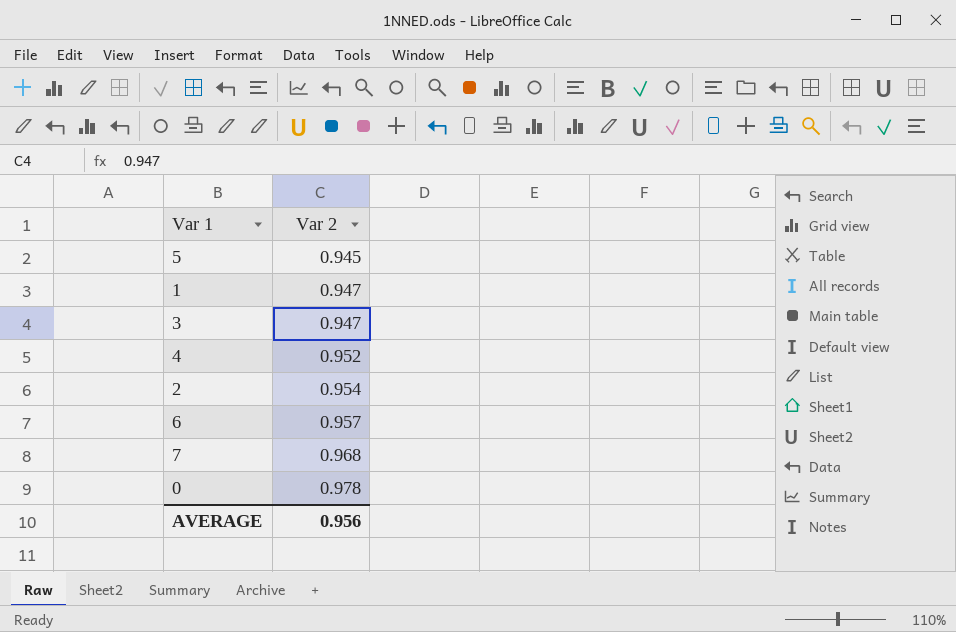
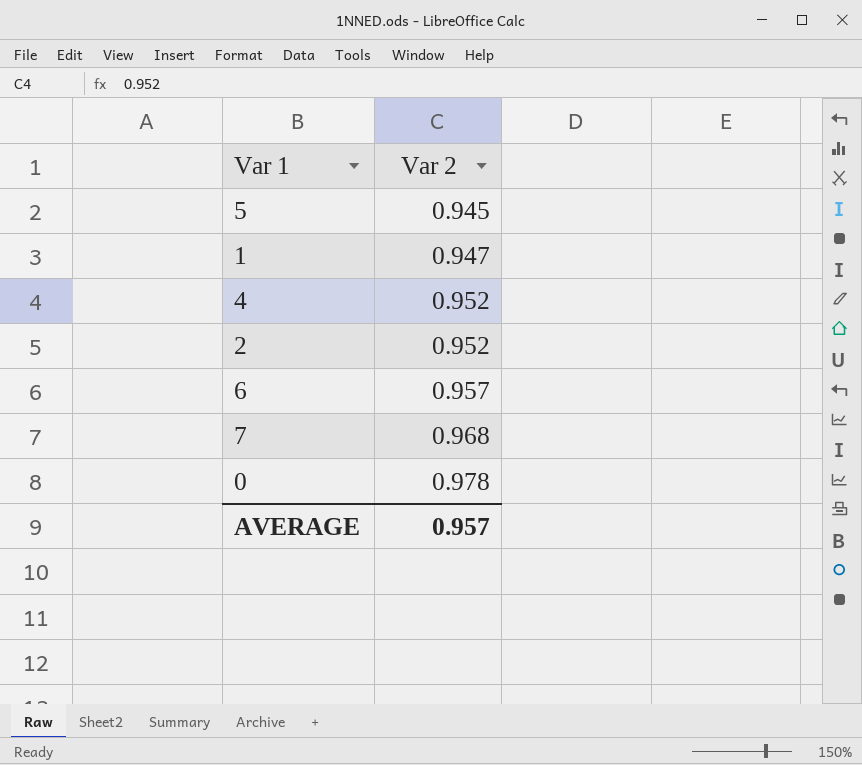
row 3: 0.947 -> none
2 | Var 2: 0.954 -> 0.952
AVERAGE | Var 2: 0.956 -> 0.957

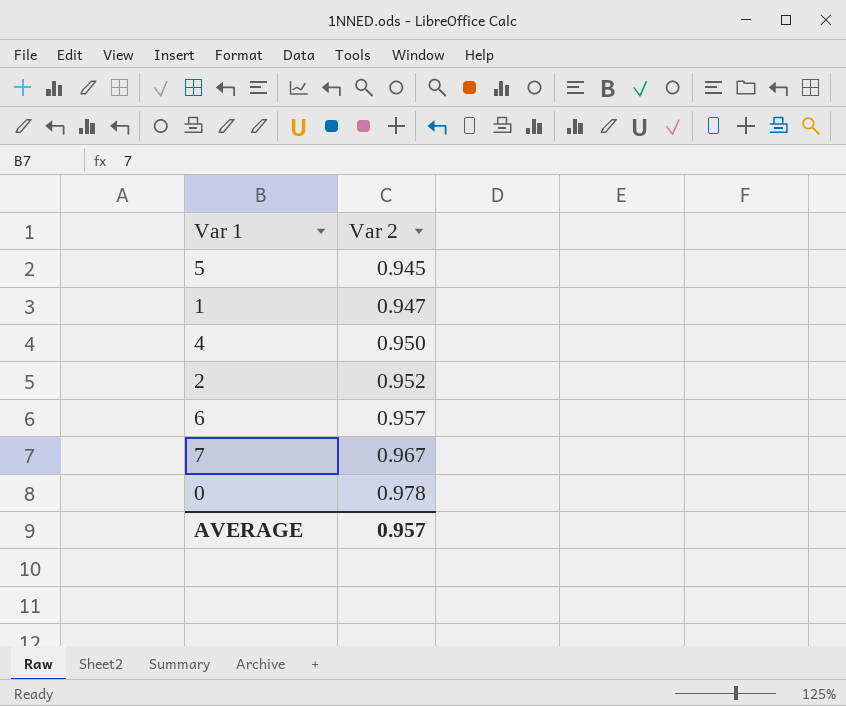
4 | Var 2: 0.952 -> 0.950
7 | Var 2: 0.968 -> 0.967

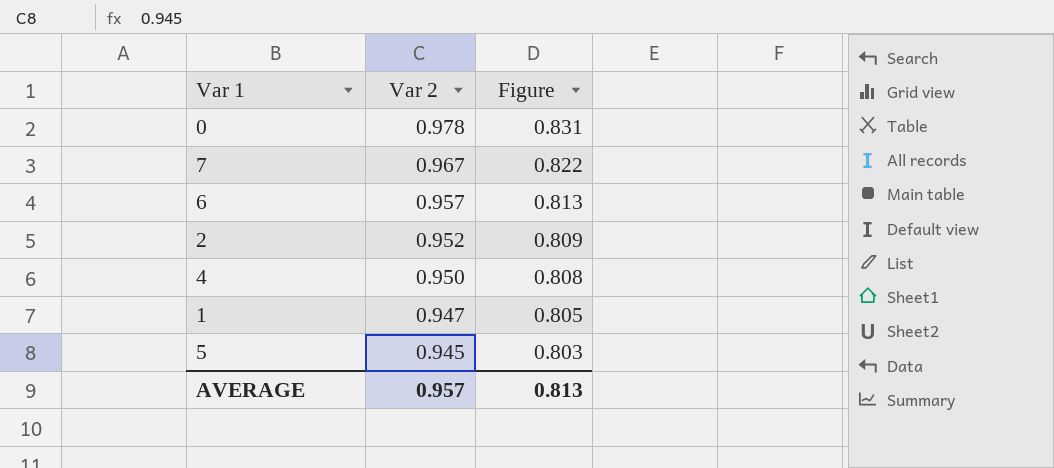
row order: Var 2 ascending -> Var 2 descending
column Figure | formula: none -> [Var 2] * 0.85

